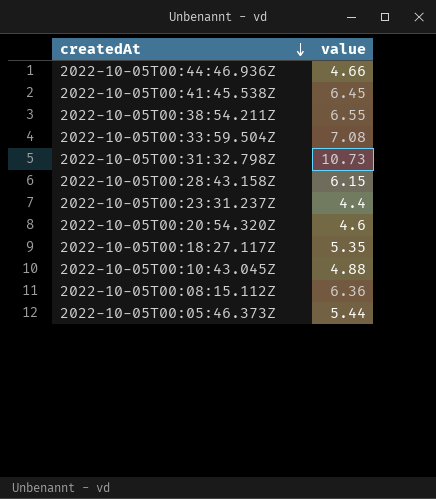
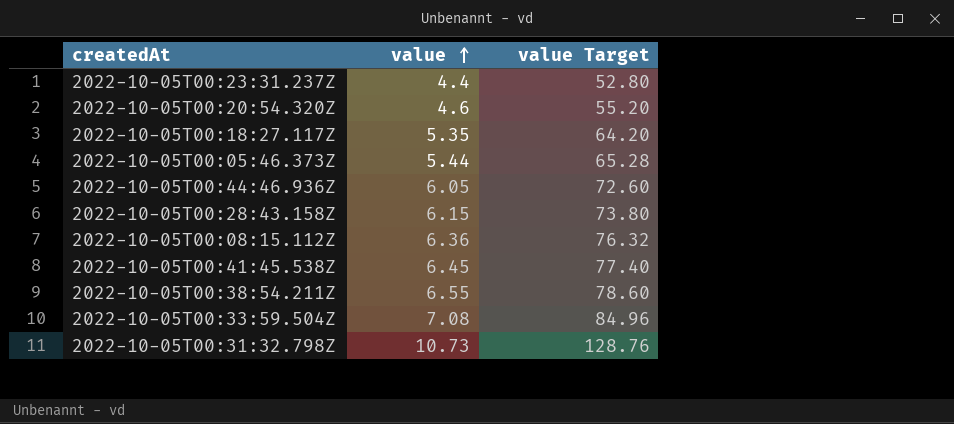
row order: createdAt descending -> value ascending
column value Target | formula: none -> [value] * 12
row 2022-10-05T00:10:43.045Z: 4.88 -> none
2022-10-05T00:44:46.936Z | value: 4.66 -> 6.05

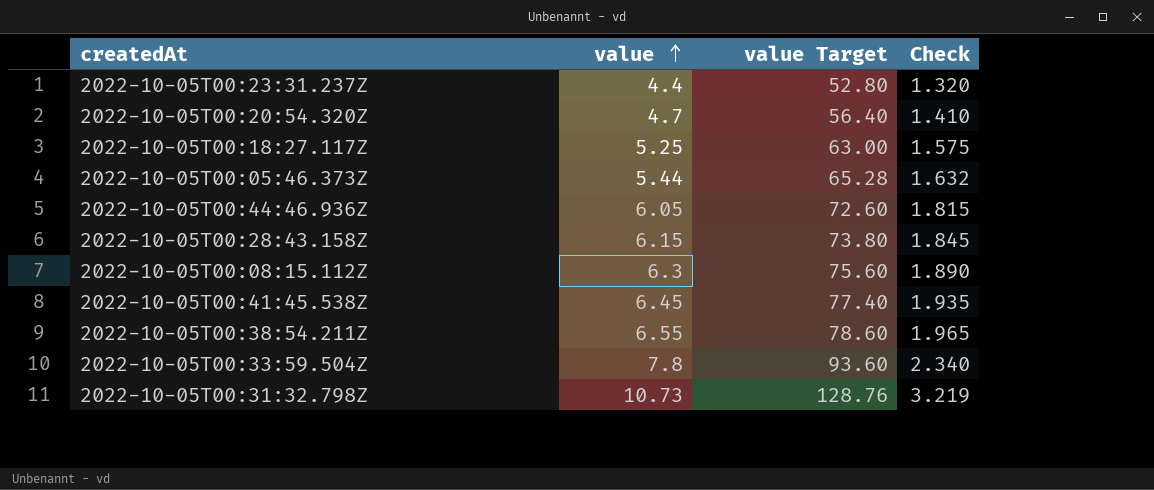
column Check | formula: none -> [value] * 0.3
2022-10-05T00:20:54.320Z | value: 4.6 -> 4.7
2022-10-05T00:20:54.320Z | value Target: 55.20 -> 56.40
2022-10-05T00:18:27.117Z | value: 5.35 -> 5.25
2022-10-05T00:18:27.117Z | value Target: 64.20 -> 63.00
2022-10-05T00:08:15.112Z | value: 6.36 -> 6.3
2022-10-05T00:08:15.112Z | value Target: 76.32 -> 75.60
2022-10-05T00:33:59.504Z | value: 7.08 -> 7.8
2022-10-05T00:33:59.504Z | value Target: 84.96 -> 93.60

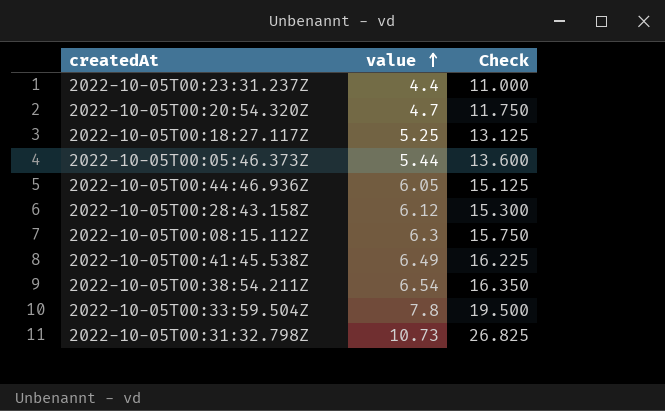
column value Target | formula: [value] * 12 -> none
column Check | formula: [value] * 0.3 -> [value] * 2.5
2022-10-05T00:28:43.158Z | value: 6.15 -> 6.12
2022-10-05T00:41:45.538Z | value: 6.45 -> 6.49
2022-10-05T00:38:54.211Z | value: 6.55 -> 6.54

